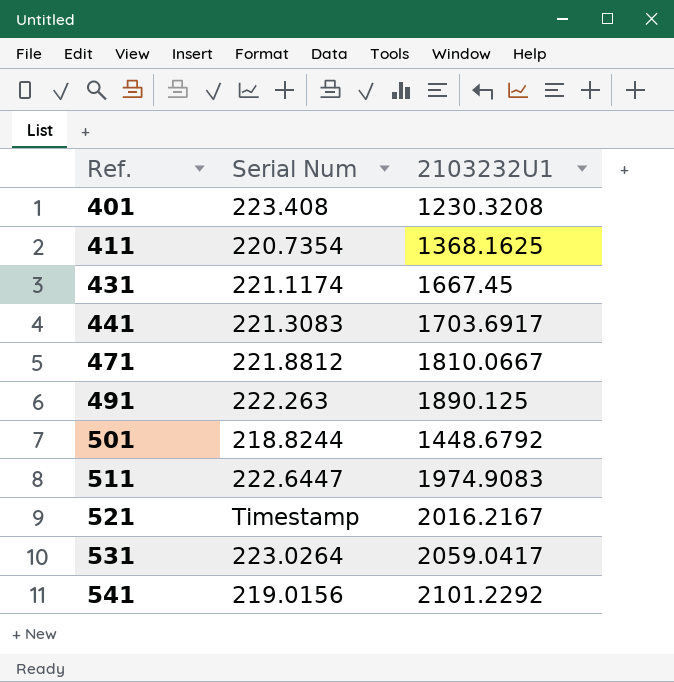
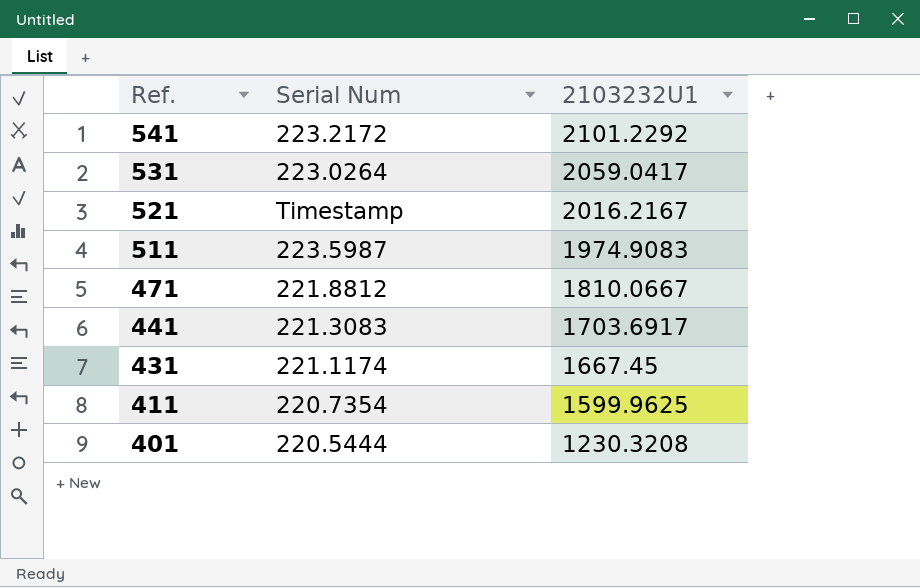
row order: Ref. ascending -> Ref. descending
row 491: 222.263 | 1890.125 -> none
row 501: 218.8244 | 1448.6792 -> none
541 | Serial Num: 219.0156 -> 223.2172
511 | Serial Num: 222.6447 -> 223.5987
411 | 2103232U1: 1368.1625 -> 1599.9625
401 | Serial Num: 223.408 -> 220.5444

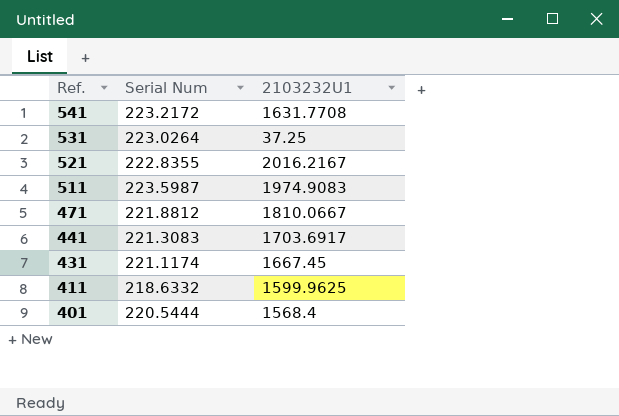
541 | 2103232U1: 2101.2292 -> 1631.7708
531 | 2103232U1: 2059.0417 -> 37.25
521 | Serial Num: Timestamp -> 222.8355
411 | Serial Num: 220.7354 -> 218.6332
401 | 2103232U1: 1230.3208 -> 1568.4

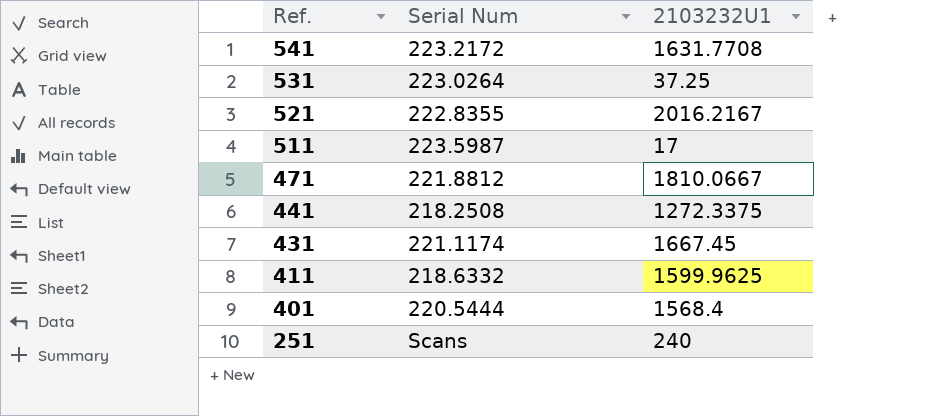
511 | 2103232U1: 1974.9083 -> 17
441 | Serial Num: 221.3083 -> 218.2508
441 | 2103232U1: 1703.6917 -> 1272.3375
row 251: none -> Scans | 240

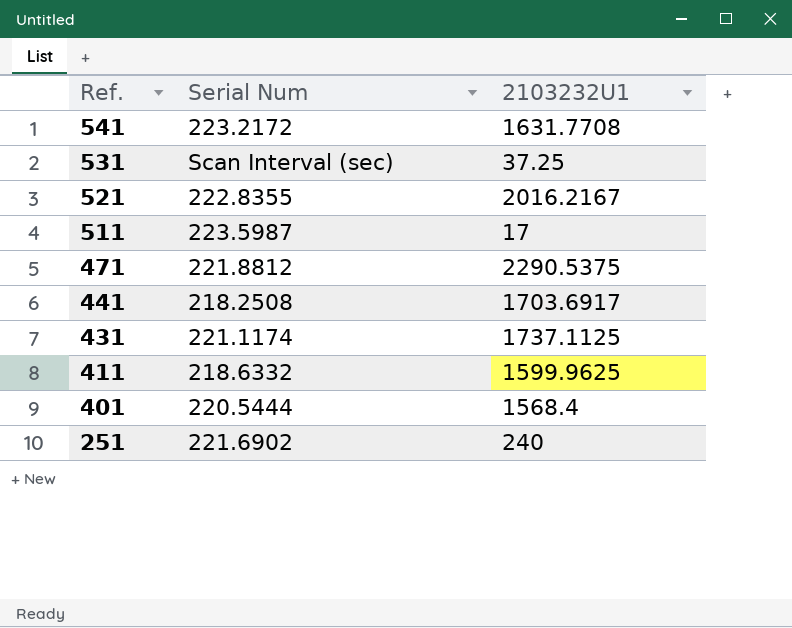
531 | Serial Num: 223.0264 -> Scan Interval (sec)
471 | 2103232U1: 1810.0667 -> 2290.5375
441 | 2103232U1: 1272.3375 -> 1703.6917
431 | 2103232U1: 1667.45 -> 1737.1125
251 | Serial Num: Scans -> 221.6902

